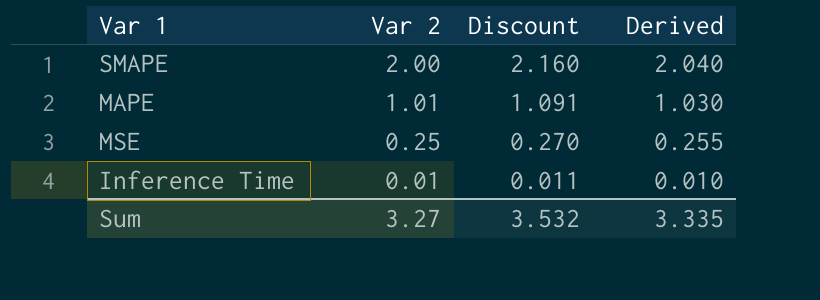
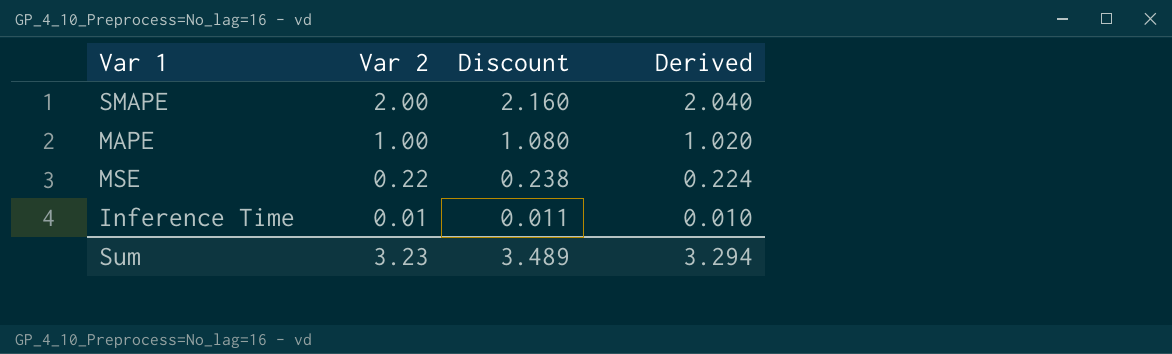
MAPE | Var 2: 1.01 -> 1.00
MAPE | Discount: 1.091 -> 1.080
MAPE | Derived: 1.030 -> 1.020
MSE | Var 2: 0.25 -> 0.22
MSE | Discount: 0.270 -> 0.238
MSE | Derived: 0.255 -> 0.224
Sum | Var 2: 3.27 -> 3.23
Sum | Discount: 3.532 -> 3.489
Sum | Derived: 3.335 -> 3.294

